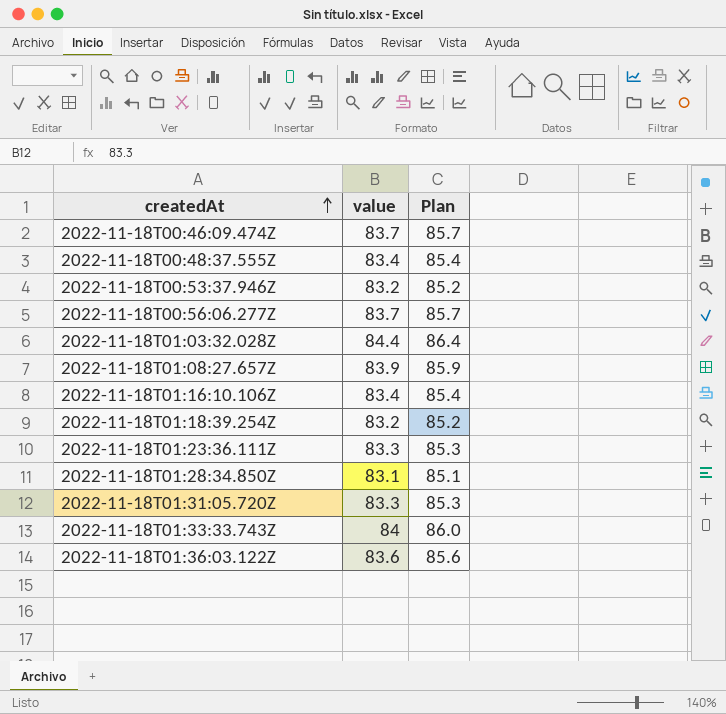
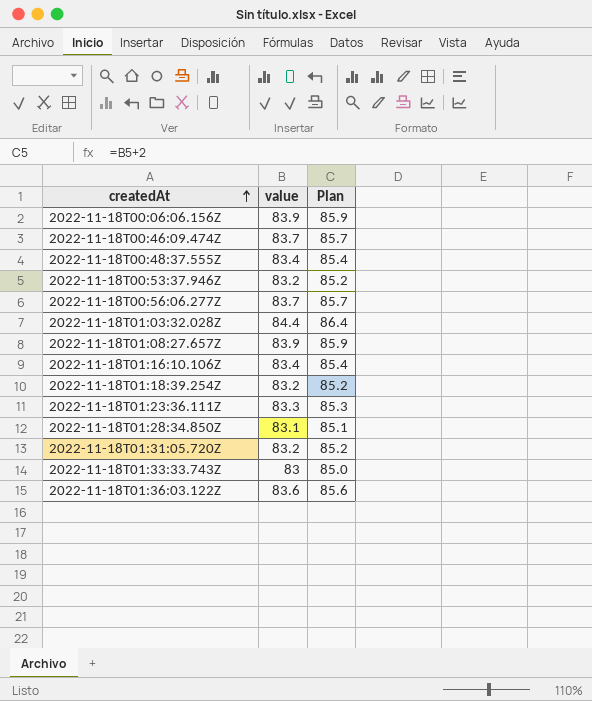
row 2022-11-18T00:06:06.156Z: none -> 83.9 | 85.9
2022-11-18T01:31:05.720Z | value: 83.3 -> 83.2
2022-11-18T01:31:05.720Z | Plan: 85.3 -> 85.2
2022-11-18T01:33:33.743Z | value: 84 -> 83
2022-11-18T01:33:33.743Z | Plan: 86.0 -> 85.0

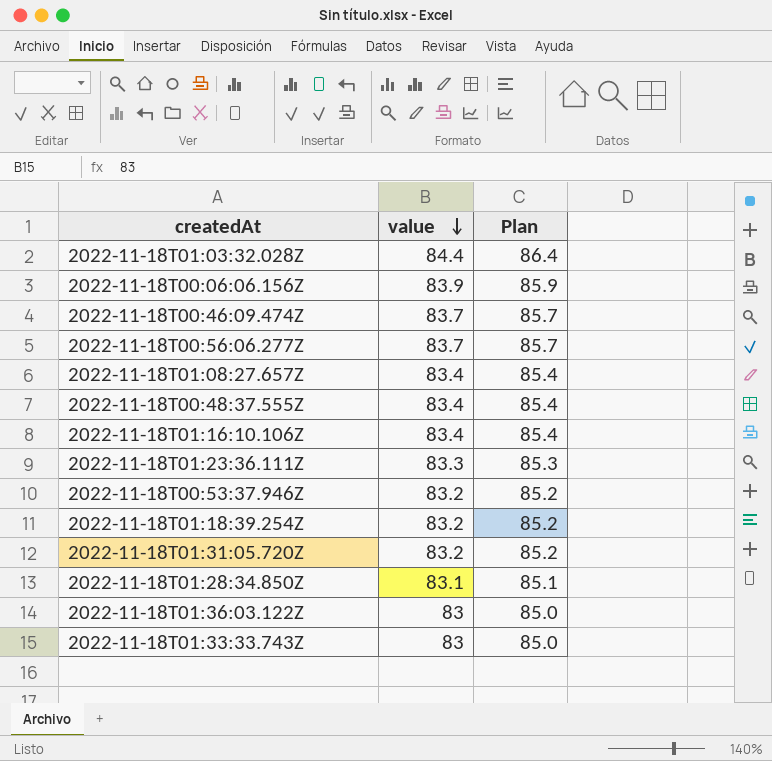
row order: createdAt ascending -> value descending
2022-11-18T01:08:27.657Z | value: 83.9 -> 83.4
2022-11-18T01:08:27.657Z | Plan: 85.9 -> 85.4
2022-11-18T01:36:03.122Z | value: 83.6 -> 83
2022-11-18T01:36:03.122Z | Plan: 85.6 -> 85.0

